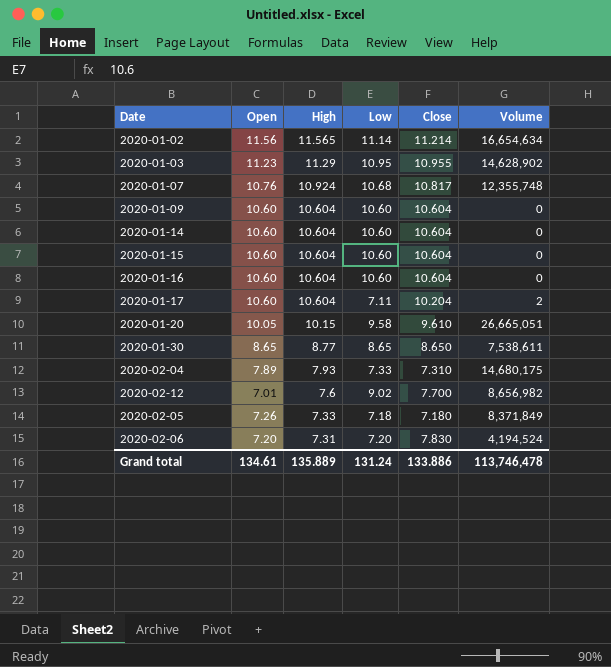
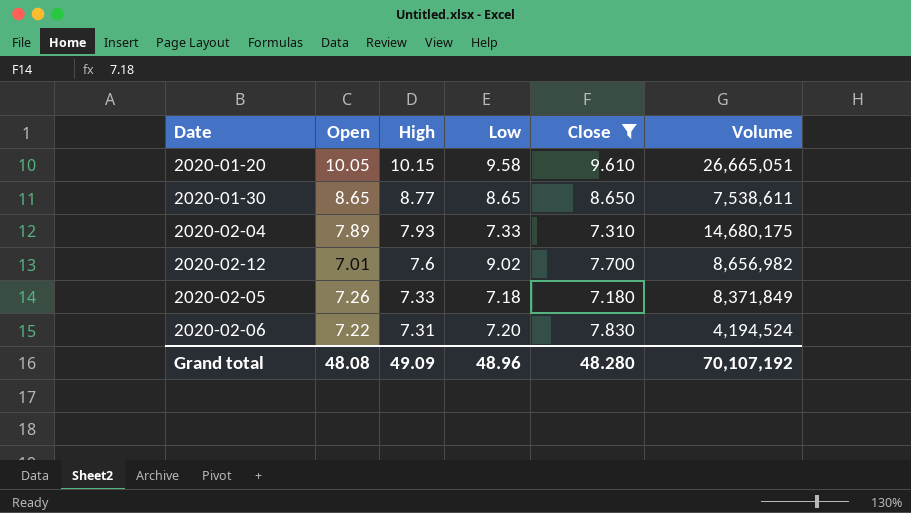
filter: none -> Close <= 9.610
2020-02-06 | Open: 7.20 -> 7.22
Grand total | Open: 134.61 -> 48.08
Grand total | High: 135.889 -> 49.09
Grand total | Low: 131.24 -> 48.96
Grand total | Close: 133.886 -> 48.280
Grand total | Volume: 113,746,478 -> 70,107,192

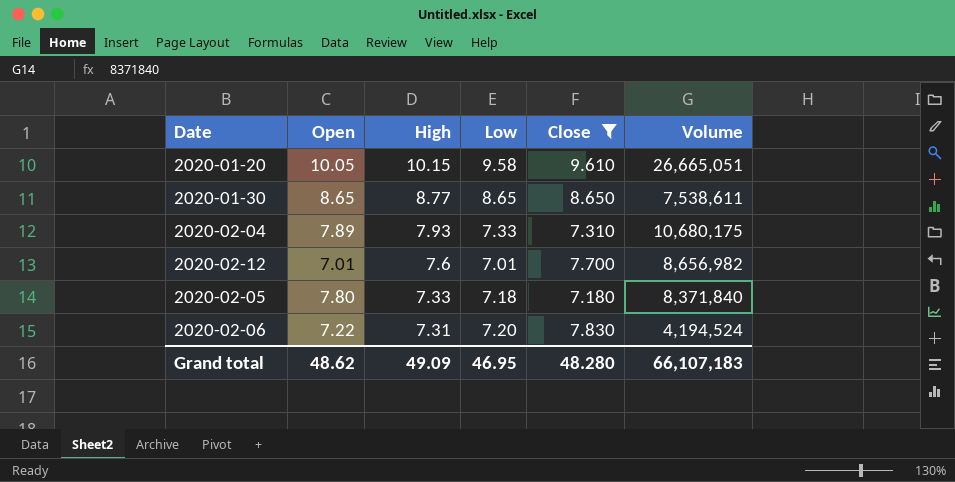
2020-02-04 | Volume: 14,680,175 -> 10,680,175
2020-02-12 | Low: 9.02 -> 7.01
2020-02-05 | Open: 7.26 -> 7.80
2020-02-05 | Volume: 8,371,849 -> 8,371,840
Grand total | Open: 48.08 -> 48.62
Grand total | Low: 48.96 -> 46.95
Grand total | Volume: 70,107,192 -> 66,107,183

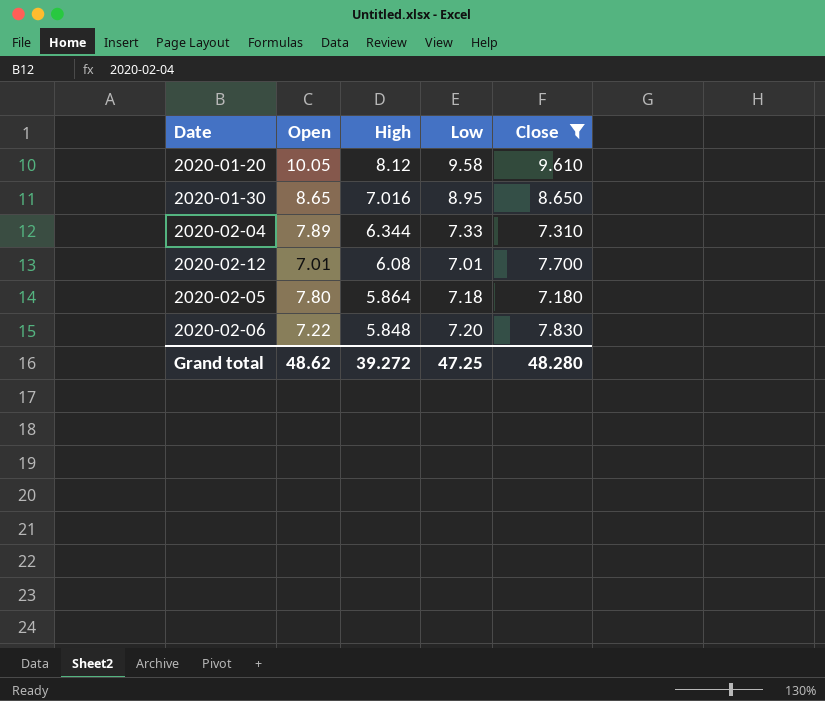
column Volume | position: 6 -> none
2020-01-20 | High: 10.15 -> 8.12
2020-01-30 | High: 8.77 -> 7.016
2020-01-30 | Low: 8.65 -> 8.95
2020-02-04 | High: 7.93 -> 6.344
2020-02-12 | High: 7.6 -> 6.08
2020-02-05 | High: 7.33 -> 5.864
2020-02-06 | High: 7.31 -> 5.848
Grand total | High: 49.09 -> 39.272
Grand total | Low: 46.95 -> 47.25

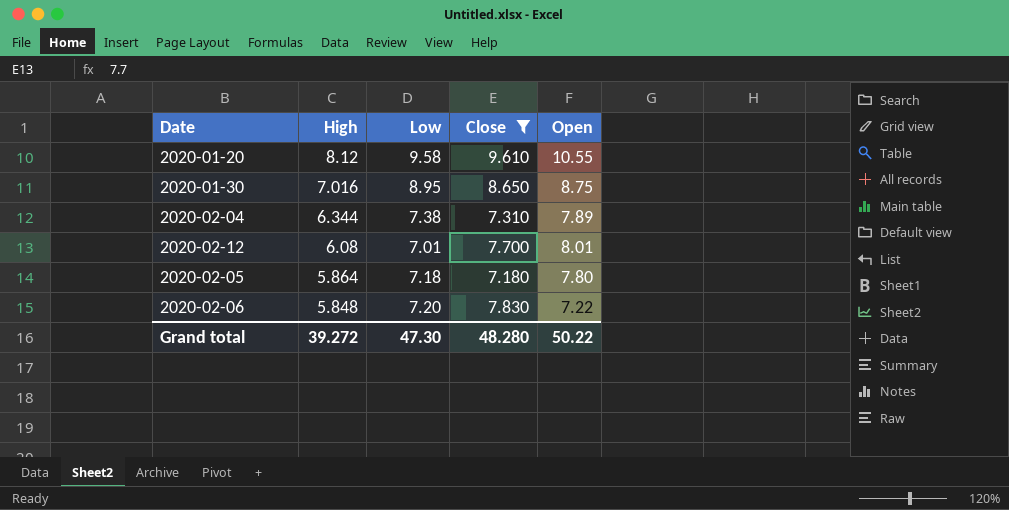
column Open | position: 2 -> 5
2020-01-20 | Open: 10.05 -> 10.55
2020-01-30 | Open: 8.65 -> 8.75
2020-02-04 | Low: 7.33 -> 7.38
2020-02-12 | Open: 7.01 -> 8.01
Grand total | Low: 47.25 -> 47.30
Grand total | Open: 48.62 -> 50.22

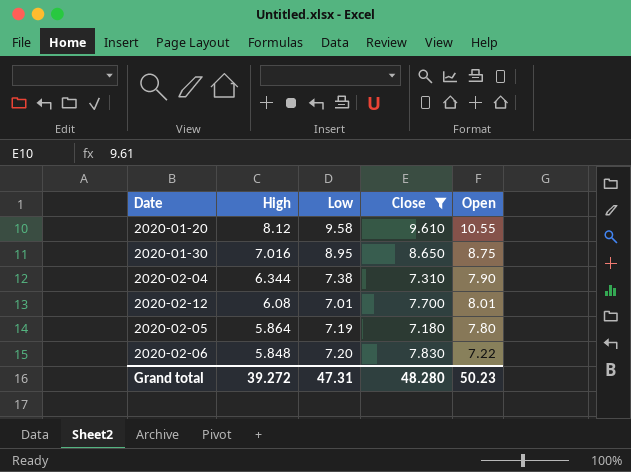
2020-02-04 | Open: 7.89 -> 7.90
2020-02-05 | Low: 7.18 -> 7.19
Grand total | Low: 47.30 -> 47.31
Grand total | Open: 50.22 -> 50.23

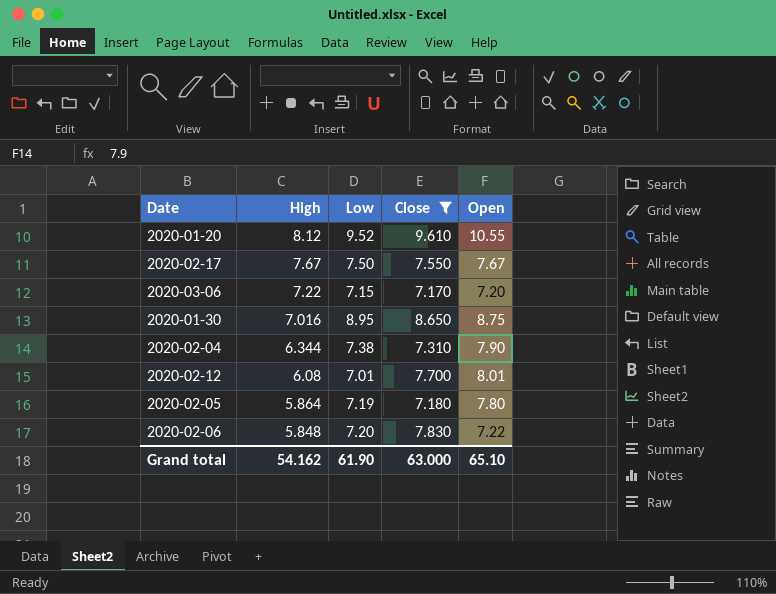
2020-01-20 | Low: 9.58 -> 9.52
row 2020-02-17: none -> 7.67 | 7.50 | 7.550 | 7.67
row 2020-03-06: none -> 7.22 | 7.15 | 7.170 | 7.20
Grand total | High: 39.272 -> 54.162
Grand total | Low: 47.31 -> 61.90
Grand total | Close: 48.280 -> 63.000
Grand total | Open: 50.23 -> 65.10

